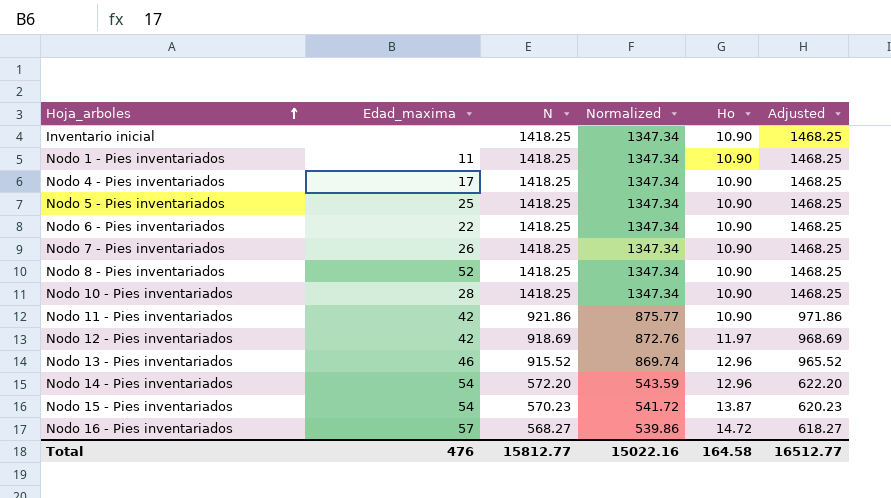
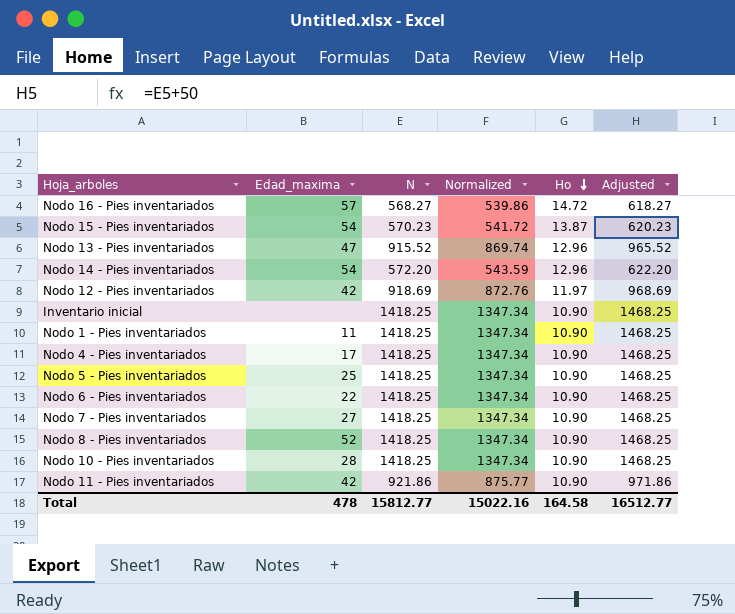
row order: Hoja_arboles ascending -> Ho descending
Nodo 13 - Pies inventariados | Edad_maxima: 46 -> 47
Nodo 7 - Pies inventariados | Edad_maxima: 26 -> 27
Total | Edad_maxima: 476 -> 478

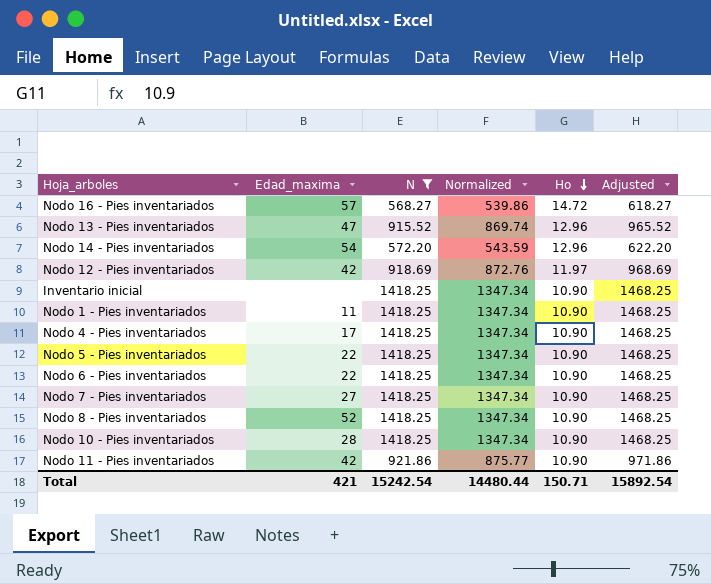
filter: none -> N != 570.23
Nodo 5 - Pies inventariados | Edad_maxima: 25 -> 22
Total | Edad_maxima: 478 -> 421
Total | N: 15812.77 -> 15242.54
Total | Normalized: 15022.16 -> 14480.44
Total | Ho: 164.58 -> 150.71
Total | Adjusted: 16512.77 -> 15892.54

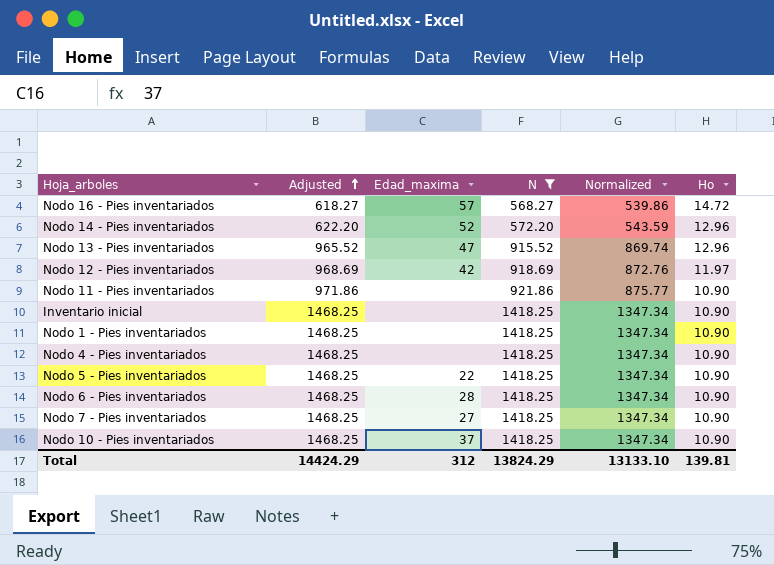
row order: Ho descending -> Adjusted ascending
column Adjusted | position: 6 -> 2
row Nodo 8 - Pies inventariados: 52 | 1418.25 | 1347.34 | 10.90 | 1468.25 -> none
Nodo 14 - Pies inventariados | Edad_maxima: 54 -> 52
Nodo 11 - Pies inventariados | Edad_maxima: 42 -> none
Nodo 1 - Pies inventariados | Edad_maxima: 11 -> none
Nodo 4 - Pies inventariados | Edad_maxima: 17 -> none
Nodo 6 - Pies inventariados | Edad_maxima: 22 -> 28
Nodo 10 - Pies inventariados | Edad_maxima: 28 -> 37
Total | Adjusted: 15892.54 -> 14424.29
Total | Edad_maxima: 421 -> 312
Total | N: 15242.54 -> 13824.29
Total | Normalized: 14480.44 -> 13133.10
Total | Ho: 150.71 -> 139.81

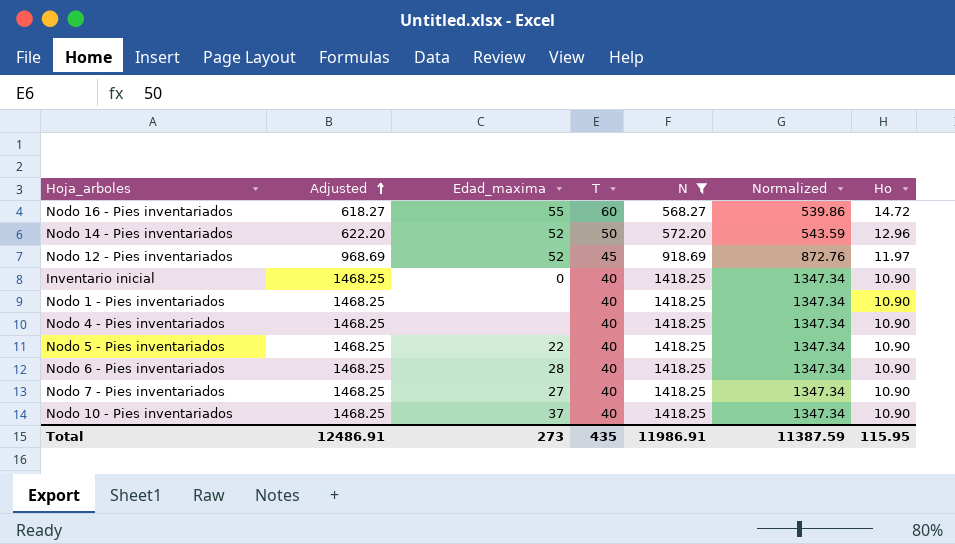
column T | position: none -> 4
row Nodo 13 - Pies inventariados: 965.52 | 47 | 915.52 | 869.74 | 12.96 -> none
row Nodo 11 - Pies inventariados: 971.86 | none | 921.86 | 875.77 | 10.90 -> none
Nodo 16 - Pies inventariados | Edad_maxima: 57 -> 55
Nodo 12 - Pies inventariados | Edad_maxima: 42 -> 52
Inventario inicial | Edad_maxima: none -> 0
Total | Adjusted: 14424.29 -> 12486.91
Total | Edad_maxima: 312 -> 273
Total | N: 13824.29 -> 11986.91
Total | Normalized: 13133.10 -> 11387.59
Total | Ho: 139.81 -> 115.95

